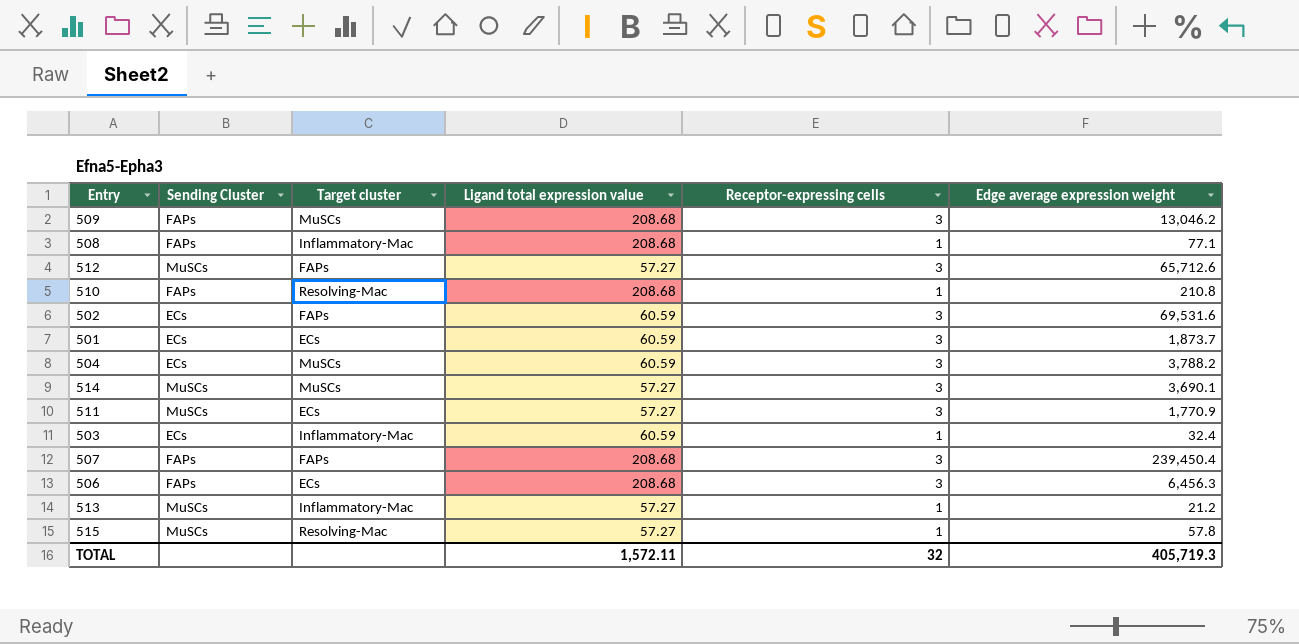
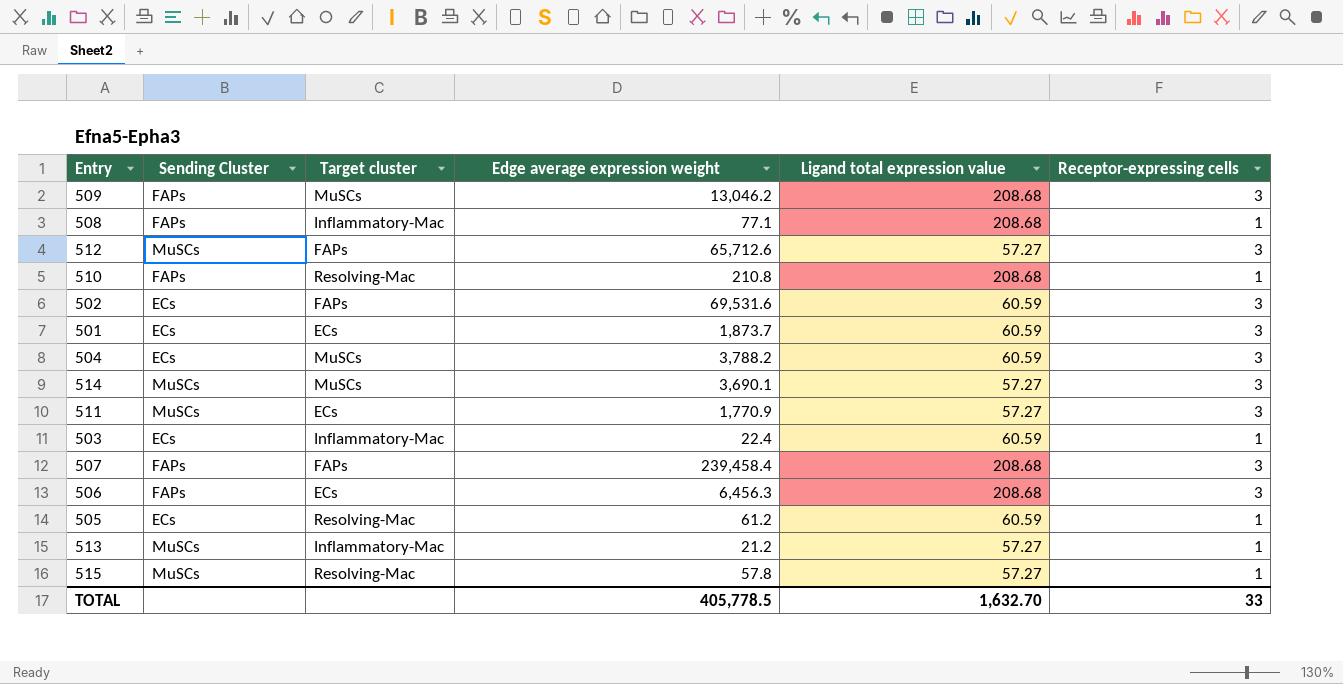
column Edge average expression weight | position: 6 -> 4
503 | Edge average expression weight: 32.4 -> 22.4
507 | Edge average expression weight: 239,450.4 -> 239,458.4
row 505: none -> ECs | Resolving-Mac | 61.2 | 60.59 | 1
TOTAL | Edge average expression weight: 405,719.3 -> 405,778.5
TOTAL | Ligand total expression value: 1,572.11 -> 1,632.70
TOTAL | Receptor-expressing cells: 32 -> 33

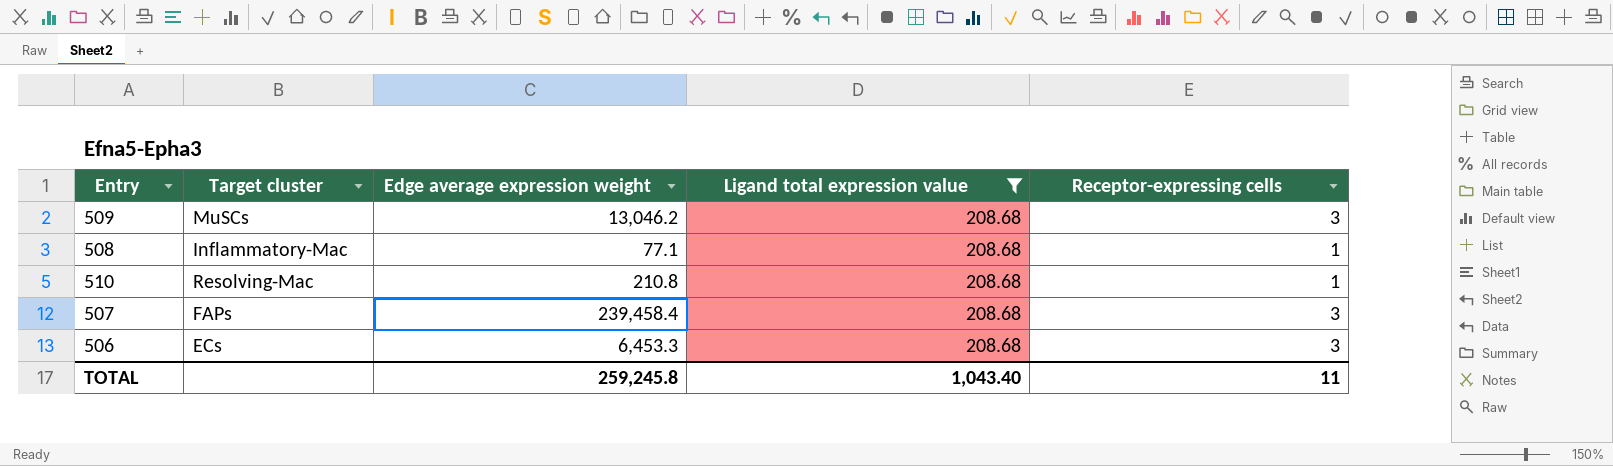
filter: none -> Ligand total expression value = 208.68
column Sending Cluster | position: 2 -> none
506 | Edge average expression weight: 6,456.3 -> 6,453.3
TOTAL | Edge average expression weight: 405,778.5 -> 259,245.8
TOTAL | Ligand total expression value: 1,632.70 -> 1,043.40
TOTAL | Receptor-expressing cells: 33 -> 11

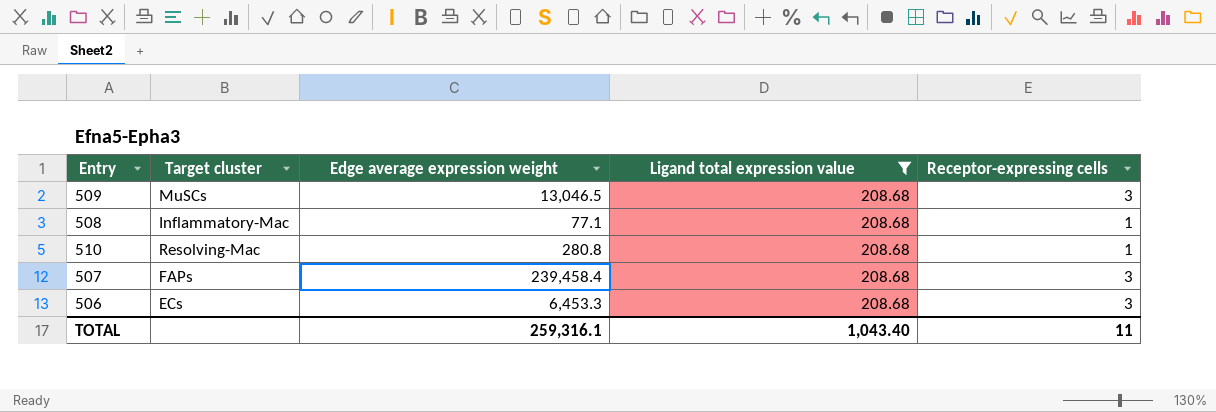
509 | Edge average expression weight: 13,046.2 -> 13,046.5
510 | Edge average expression weight: 210.8 -> 280.8
TOTAL | Edge average expression weight: 259,245.8 -> 259,316.1

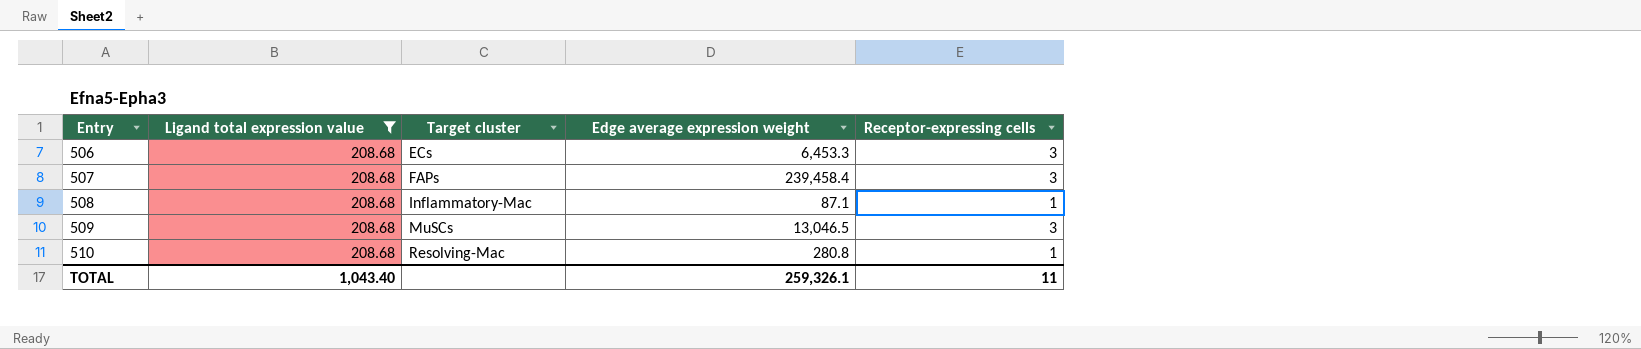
row order: none -> Entry ascending
column Ligand total expression value | position: 4 -> 2
508 | Edge average expression weight: 77.1 -> 87.1
TOTAL | Edge average expression weight: 259,316.1 -> 259,326.1

